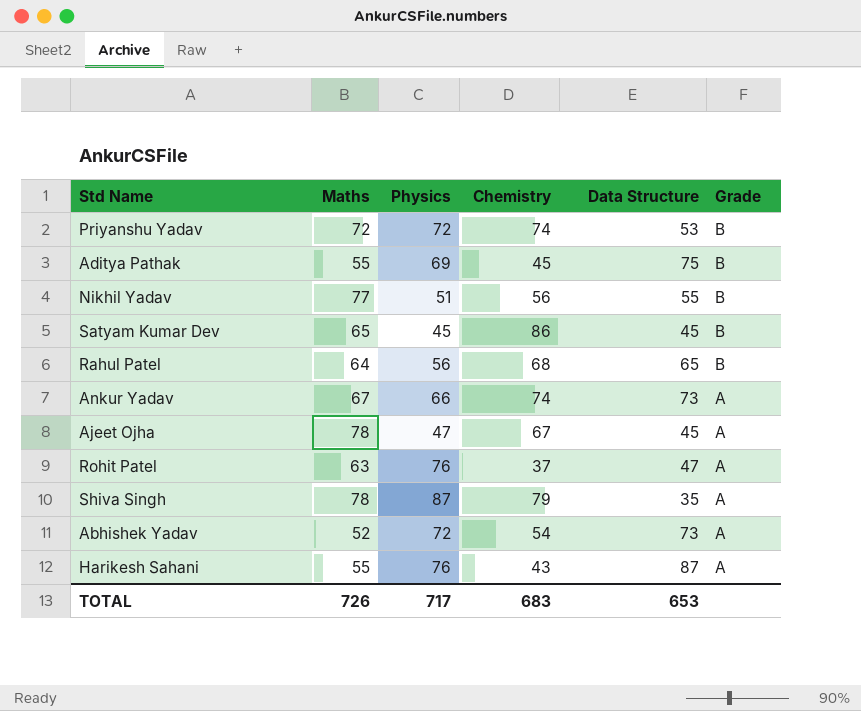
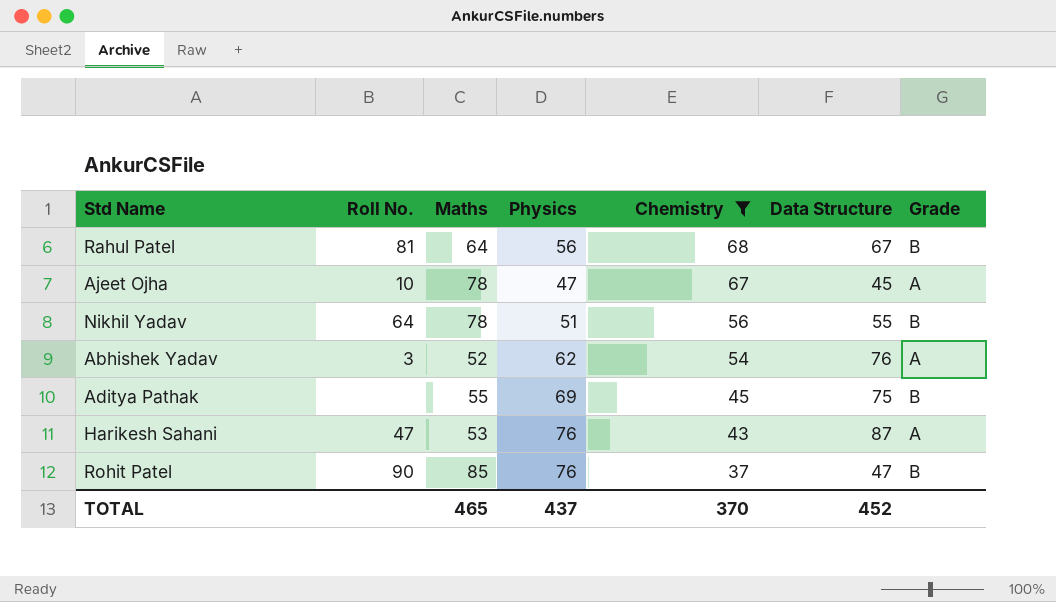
filter: none -> Chemistry <= 68
row order: Grade descending -> Chemistry descending
column Roll No. | position: none -> 2
Rahul Patel | Data Structure: 65 -> 67
Nikhil Yadav | Maths: 77 -> 78
Abhishek Yadav | Physics: 72 -> 62
Abhishek Yadav | Data Structure: 73 -> 76
Harikesh Sahani | Maths: 55 -> 53
Rohit Patel | Maths: 63 -> 85
Rohit Patel | Grade: A -> B
TOTAL | Maths: 726 -> 465
TOTAL | Physics: 717 -> 437
TOTAL | Chemistry: 683 -> 370
TOTAL | Data Structure: 653 -> 452

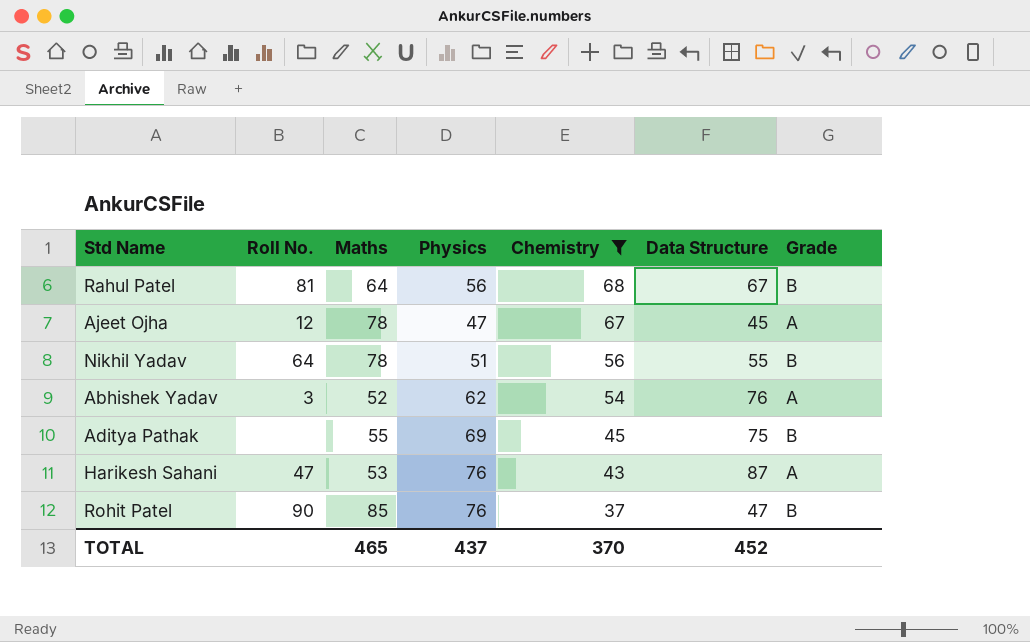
Ajeet Ojha | Roll No.: 10 -> 12

